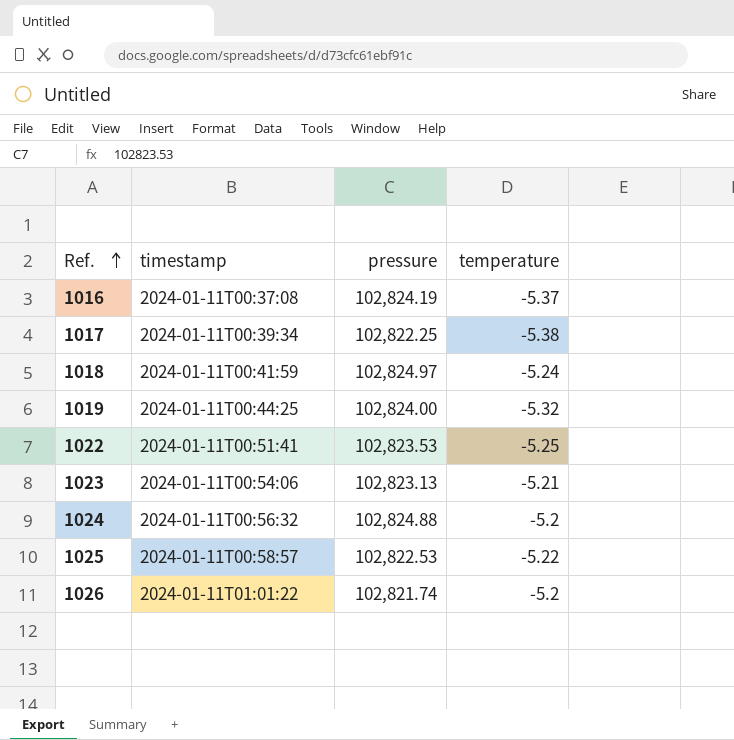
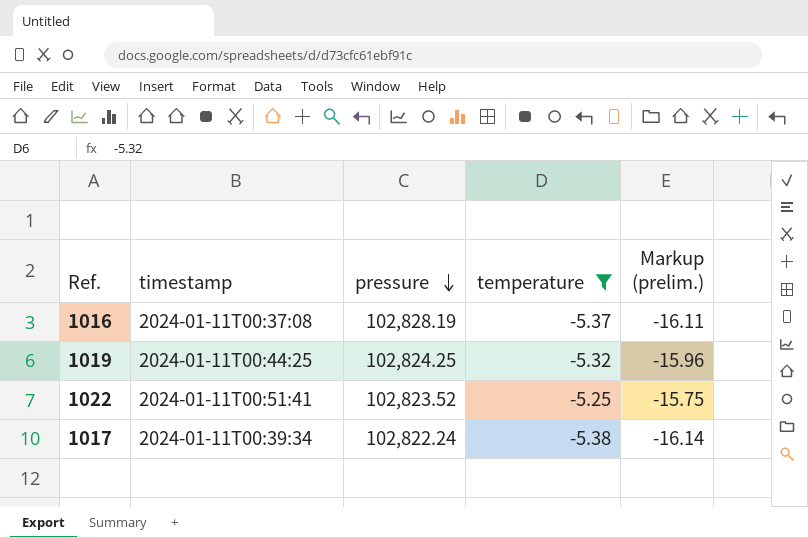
filter: none -> temperature <= -5.25
row order: Ref. ascending -> pressure descending
column Markup (prelim.) | formula: none -> [temperature] * 3
1016 | pressure: 102,824.19 -> 102,828.19
1019 | pressure: 102,824.00 -> 102,824.25
1022 | pressure: 102,823.53 -> 102,823.52
1017 | pressure: 102,822.25 -> 102,822.24

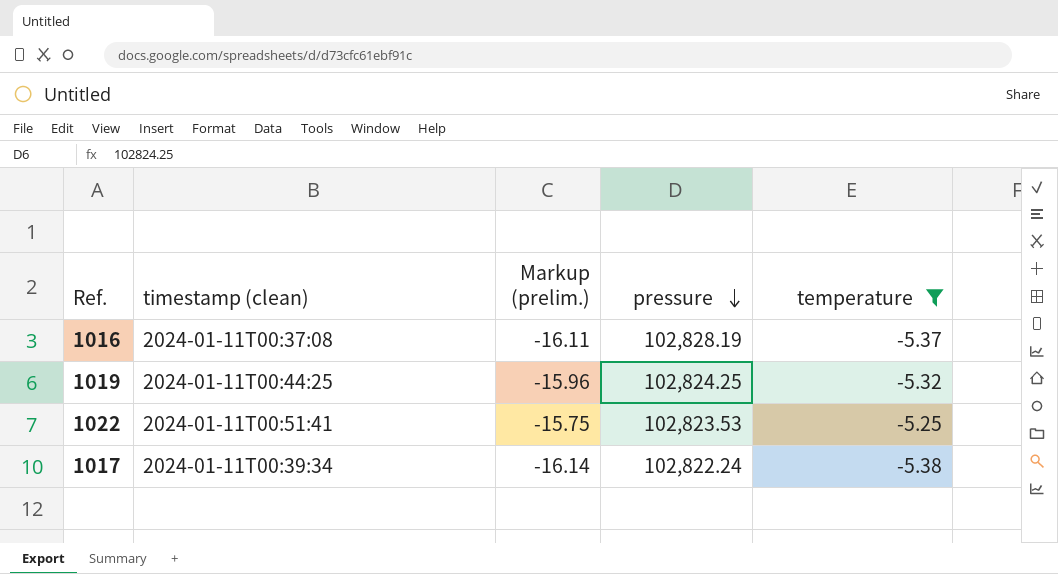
column name: timestamp -> timestamp (clean)
column Markup (prelim.) | position: 5 -> 3
1022 | pressure: 102,823.52 -> 102,823.53

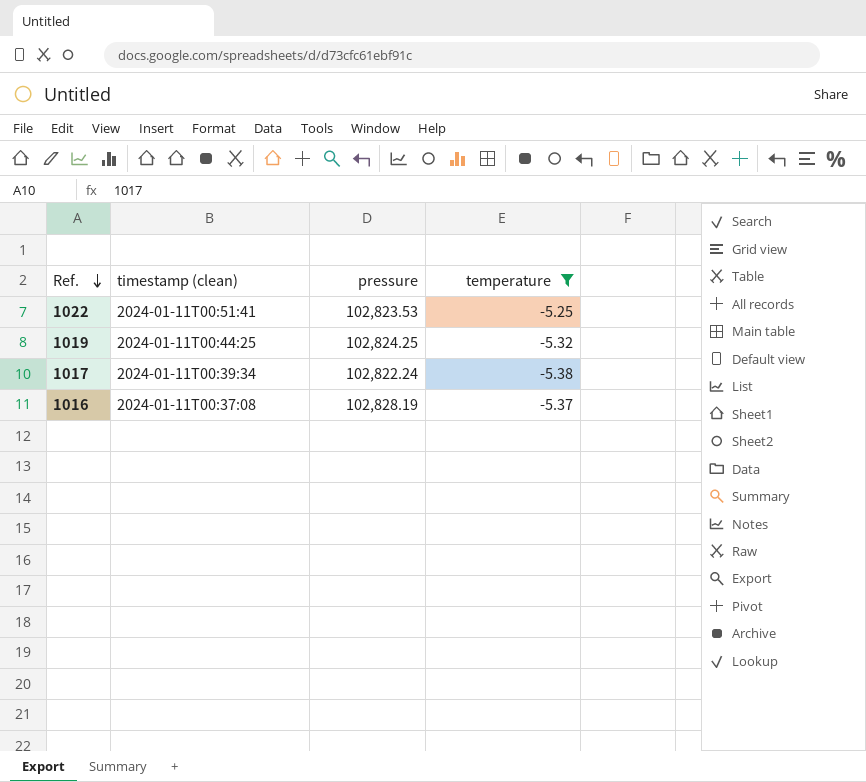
row order: pressure descending -> Ref. descending
column Markup (prelim.) | formula: [temperature] * 3 -> none

